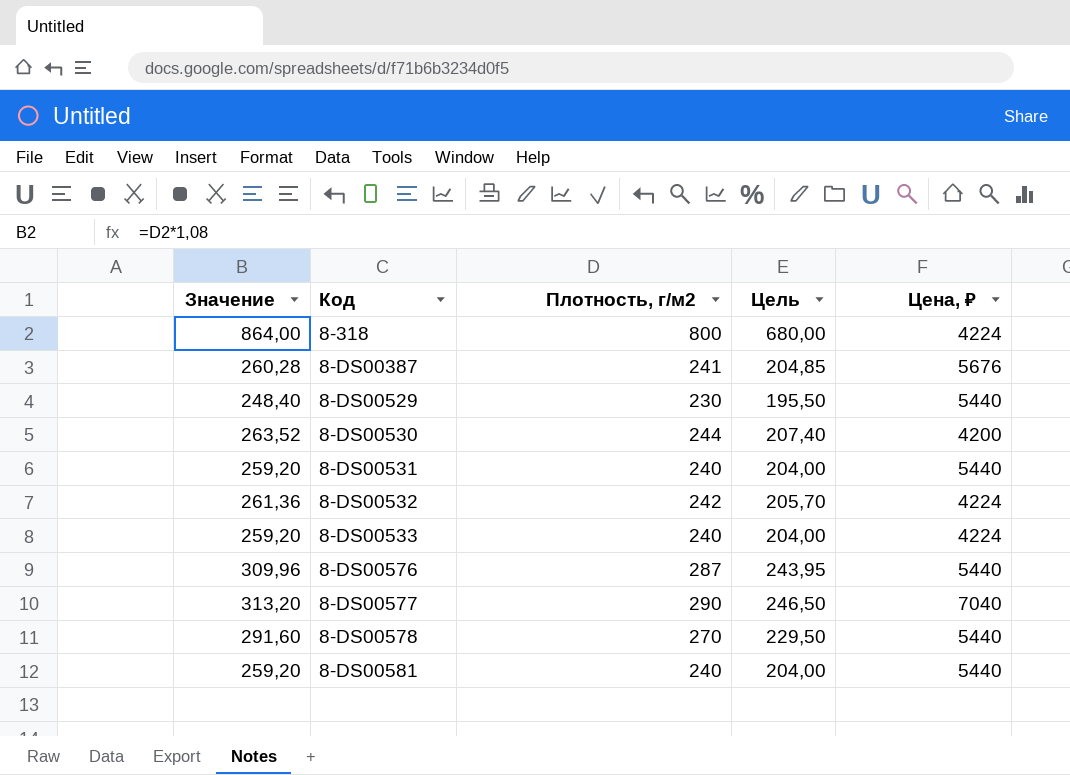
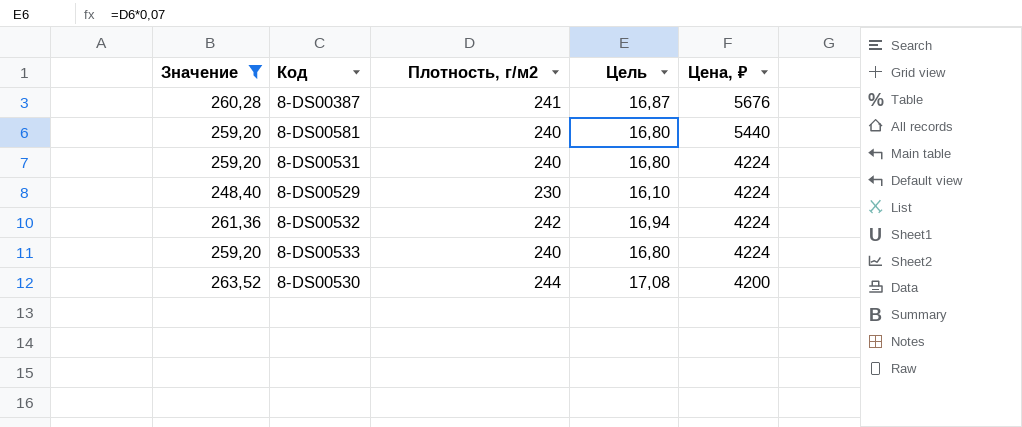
filter: none -> Значение <= 263,52
row order: Код ascending -> Цена, ₽ descending
column Цель | formula: [Плотность, г/м2] * 0,85 -> [Плотность, г/м2] * 0,07
8-DS00531 | Цена, ₽: 5440 -> 4224
8-DS00529 | Цена, ₽: 5440 -> 4224

